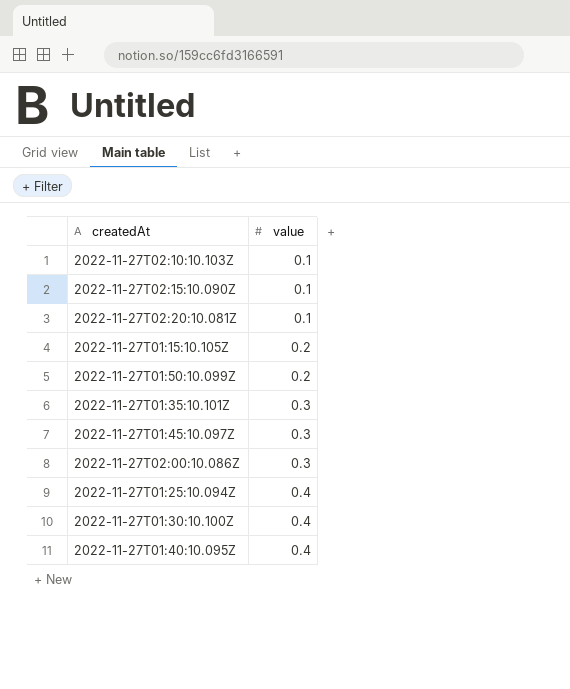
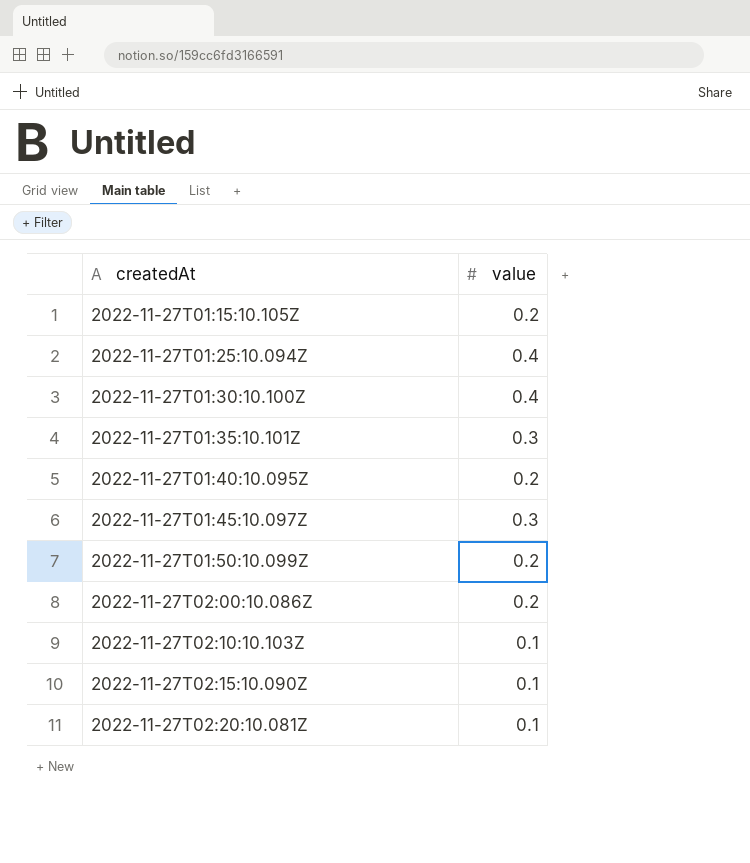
row order: value ascending -> createdAt ascending
2022-11-27T01:40:10.095Z | value: 0.4 -> 0.2
2022-11-27T02:00:10.086Z | value: 0.3 -> 0.2

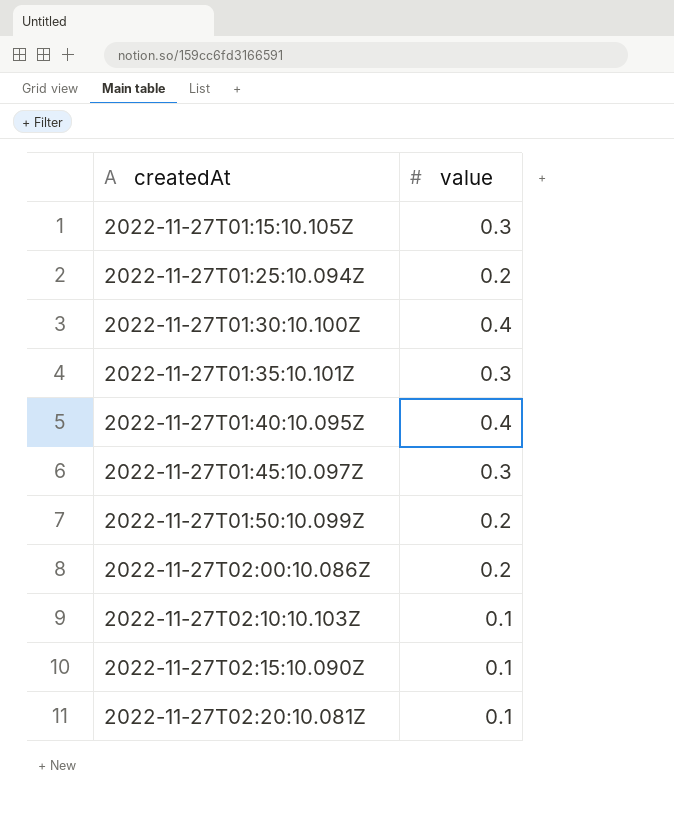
2022-11-27T01:15:10.105Z | value: 0.2 -> 0.3
2022-11-27T01:25:10.094Z | value: 0.4 -> 0.2
2022-11-27T01:40:10.095Z | value: 0.2 -> 0.4

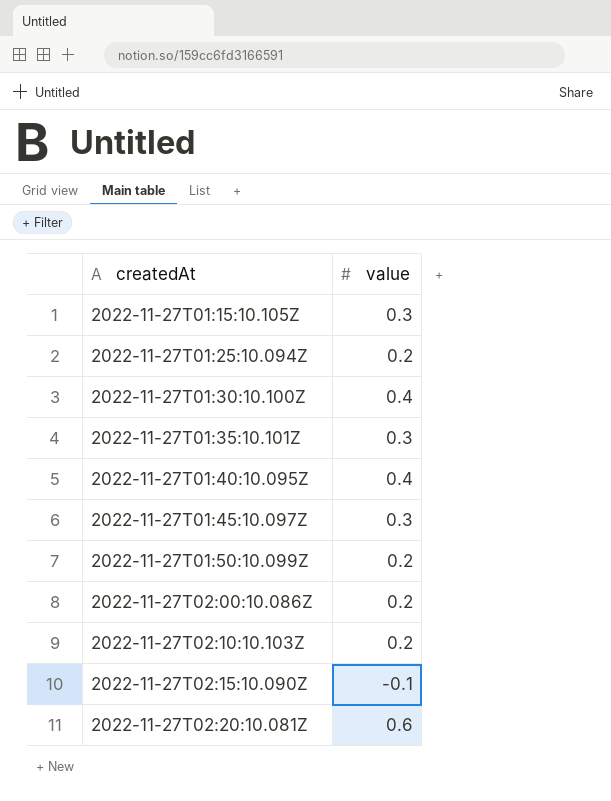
2022-11-27T02:10:10.103Z | value: 0.1 -> 0.2
2022-11-27T02:15:10.090Z | value: 0.1 -> -0.1
2022-11-27T02:20:10.081Z | value: 0.1 -> 0.6

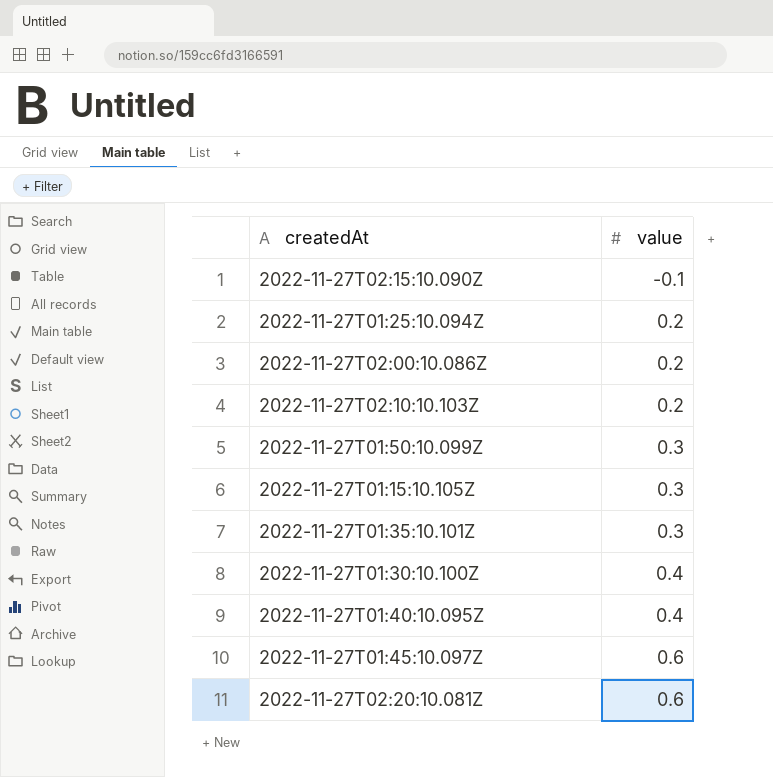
row order: createdAt ascending -> value ascending
2022-11-27T01:50:10.099Z | value: 0.2 -> 0.3
2022-11-27T01:45:10.097Z | value: 0.3 -> 0.6

